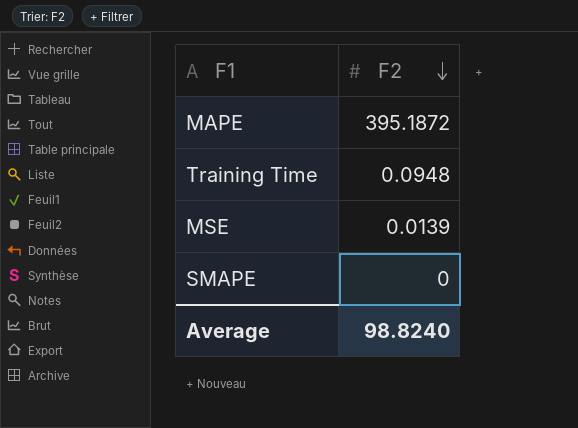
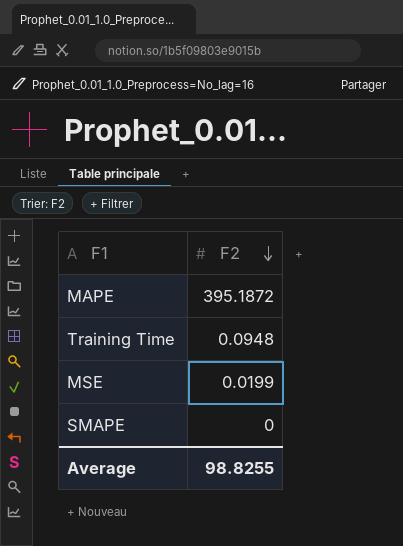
MSE | F2: 0.0139 -> 0.0199
Average | F2: 98.8240 -> 98.8255

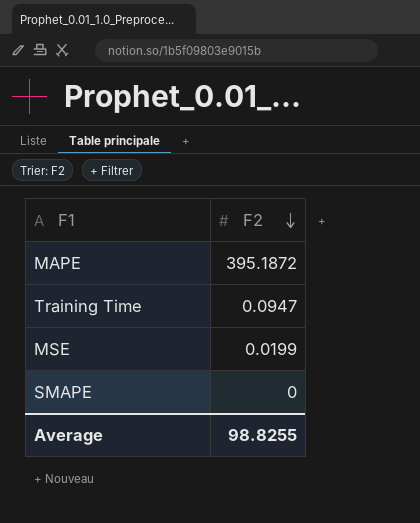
Training Time | F2: 0.0948 -> 0.0947

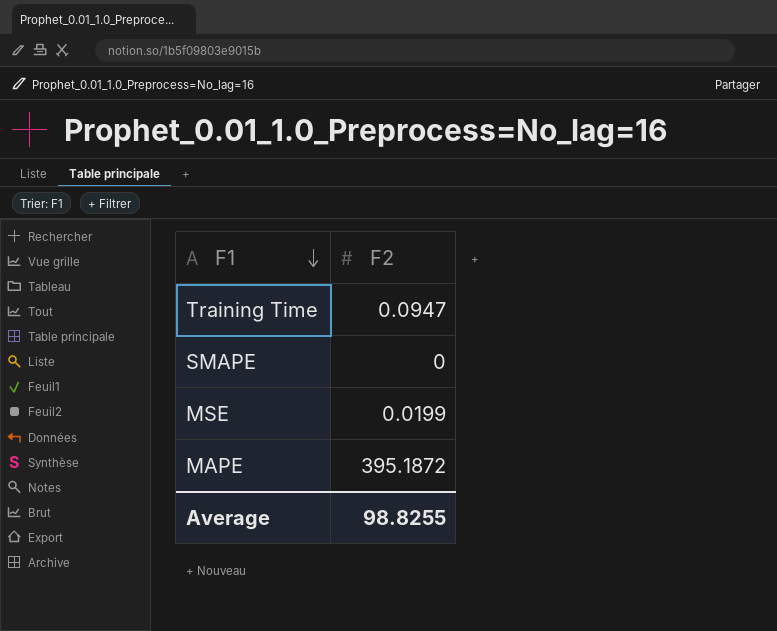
row order: F2 descending -> F1 descending

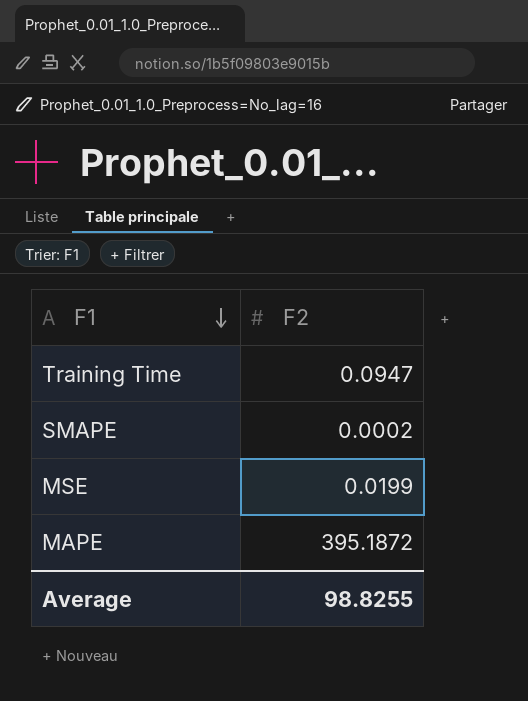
SMAPE | F2: 0 -> 0.0002

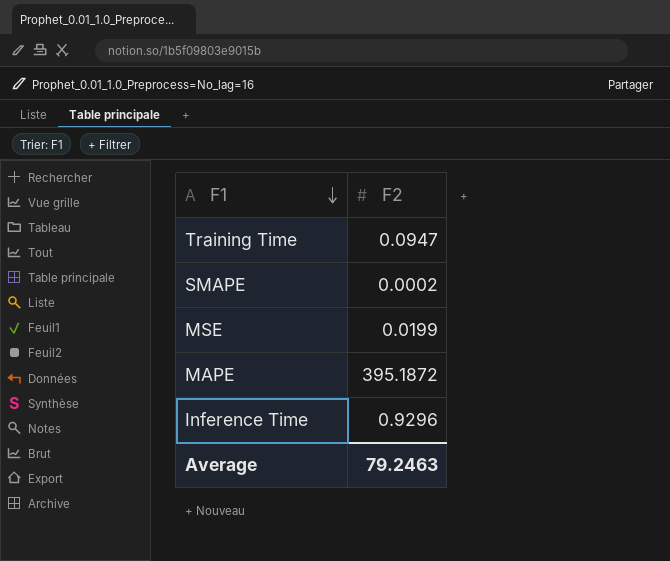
row Inference Time: none -> 0.9296
Average | F2: 98.8255 -> 79.2463

